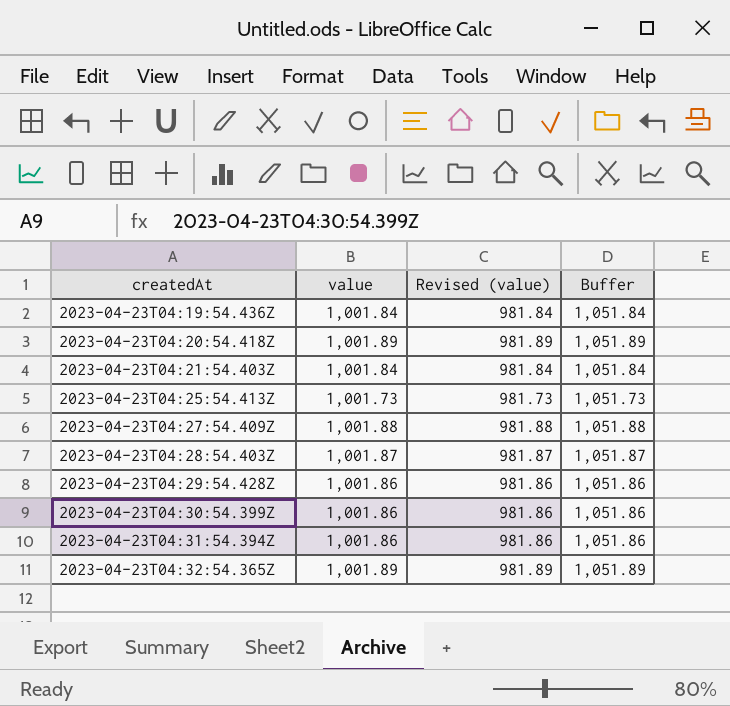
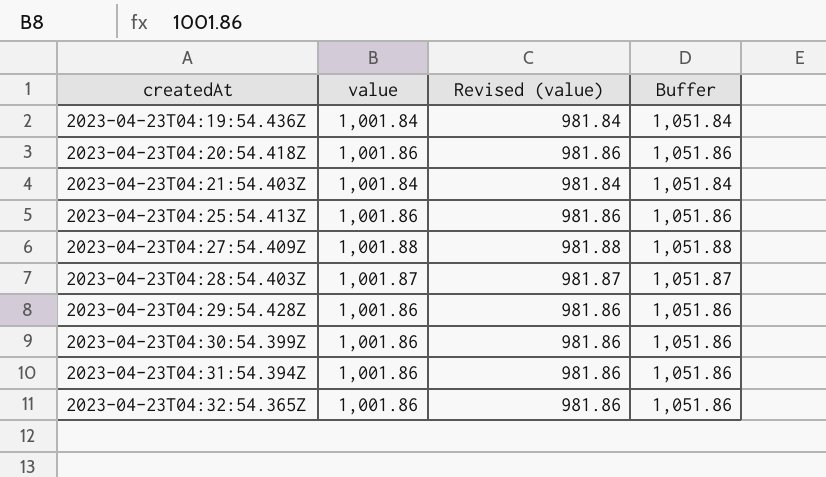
2023-04-23T04:20:54.418Z | value: 1,001.89 -> 1,001.86
2023-04-23T04:20:54.418Z | Revised (value): 981.89 -> 981.86
2023-04-23T04:20:54.418Z | Buffer: 1,051.89 -> 1,051.86
2023-04-23T04:25:54.413Z | value: 1,001.73 -> 1,001.86
2023-04-23T04:25:54.413Z | Revised (value): 981.73 -> 981.86
2023-04-23T04:25:54.413Z | Buffer: 1,051.73 -> 1,051.86
2023-04-23T04:32:54.365Z | value: 1,001.89 -> 1,001.86
2023-04-23T04:32:54.365Z | Revised (value): 981.89 -> 981.86
2023-04-23T04:32:54.365Z | Buffer: 1,051.89 -> 1,051.86

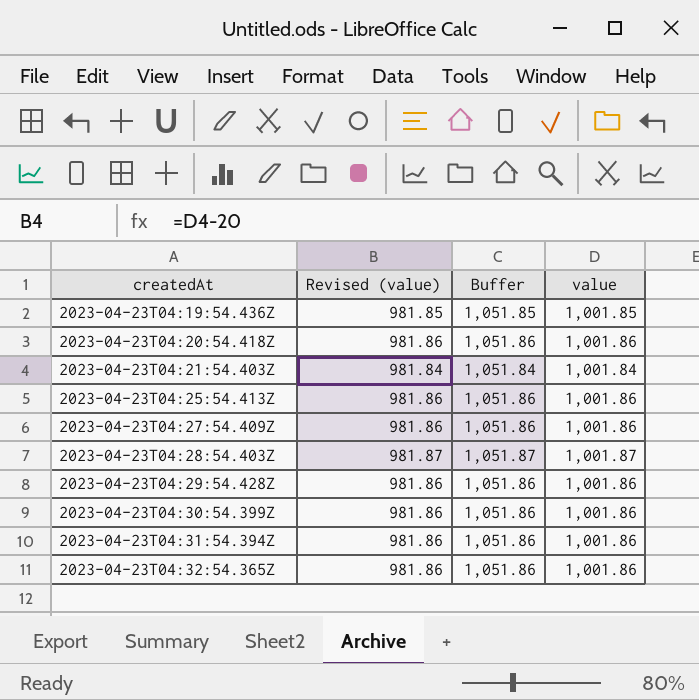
column value | position: 2 -> 4
2023-04-23T04:19:54.436Z | Revised (value): 981.84 -> 981.85
2023-04-23T04:19:54.436Z | Buffer: 1,051.84 -> 1,051.85
2023-04-23T04:19:54.436Z | value: 1,001.84 -> 1,001.85
2023-04-23T04:27:54.409Z | Revised (value): 981.88 -> 981.86
2023-04-23T04:27:54.409Z | Buffer: 1,051.88 -> 1,051.86
2023-04-23T04:27:54.409Z | value: 1,001.88 -> 1,001.86

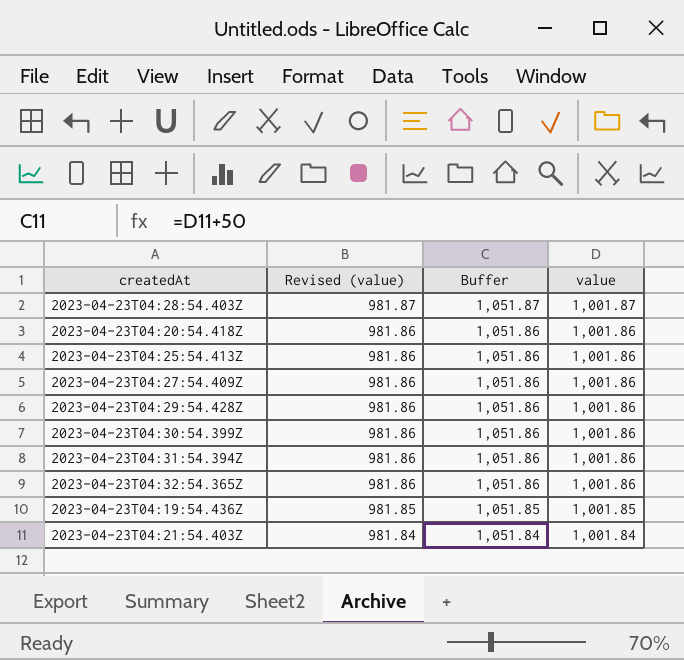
row order: createdAt ascending -> Revised (value) descending

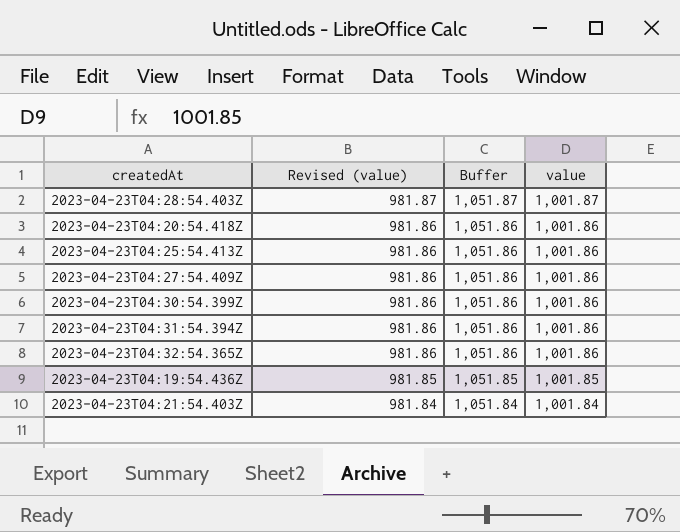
row 2023-04-23T04:29:54.428Z: 981.86 | 1,051.86 | 1,001.86 -> none

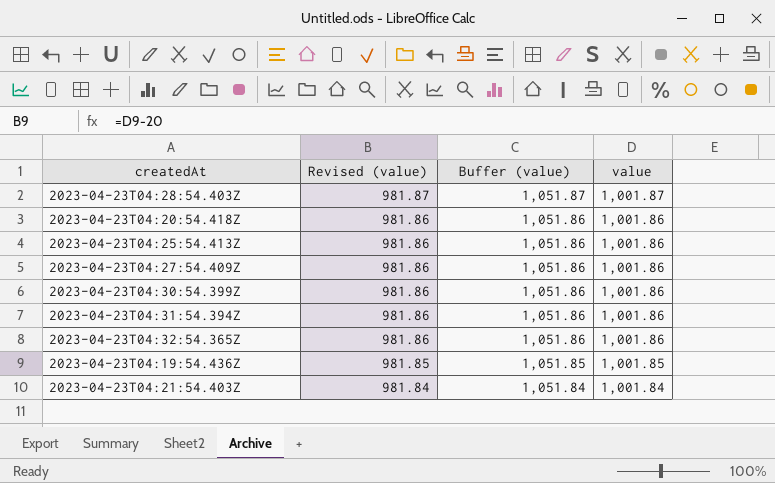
column name: Buffer -> Buffer (value)

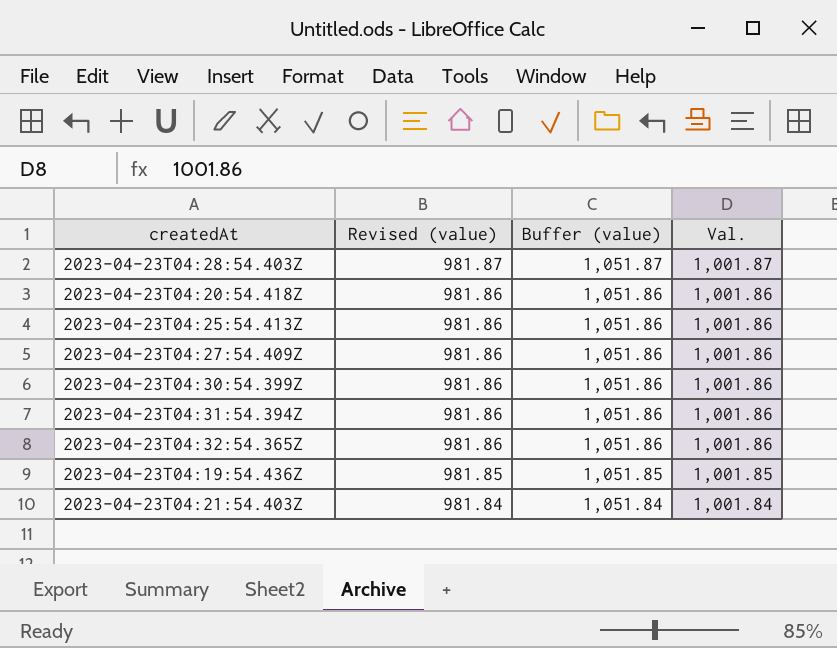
column name: value -> Val.

